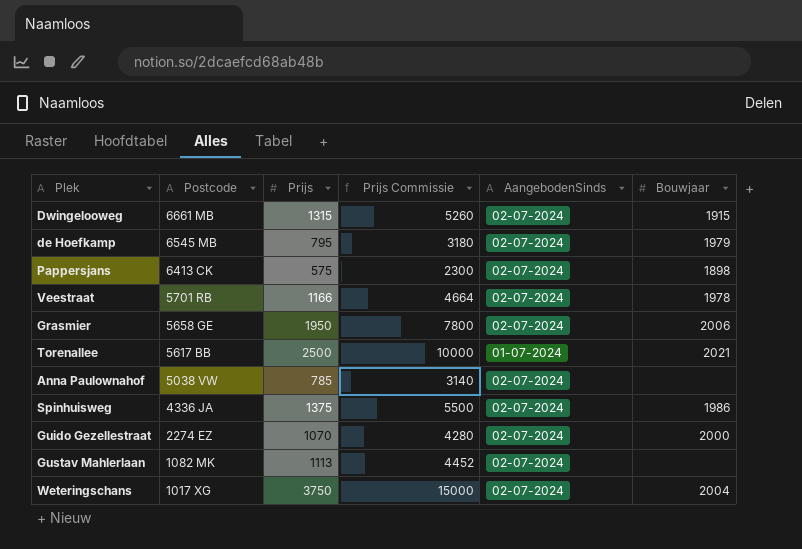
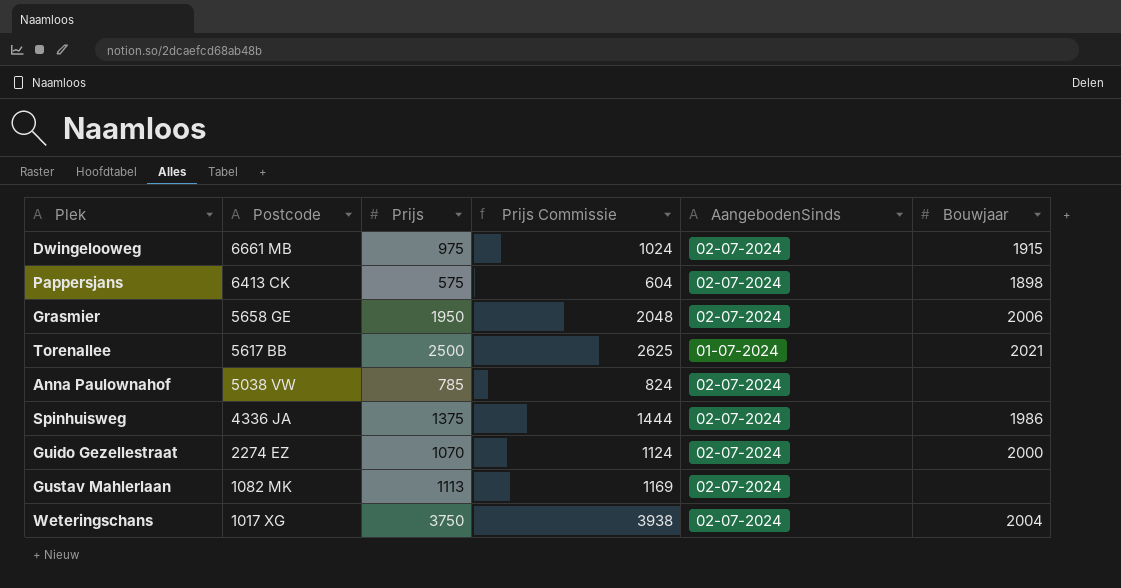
column Prijs Commissie | formula: [Prijs] * 4 -> [Prijs] * 1,05
row de Hoefkamp: 6545 MB | 795 | 3180 | 02-07-2024 | 1979 -> none
row Veestraat: 5701 RB | 1166 | 4664 | 02-07-2024 | 1978 -> none
Dwingelooweg | Prijs: 1315 -> 975

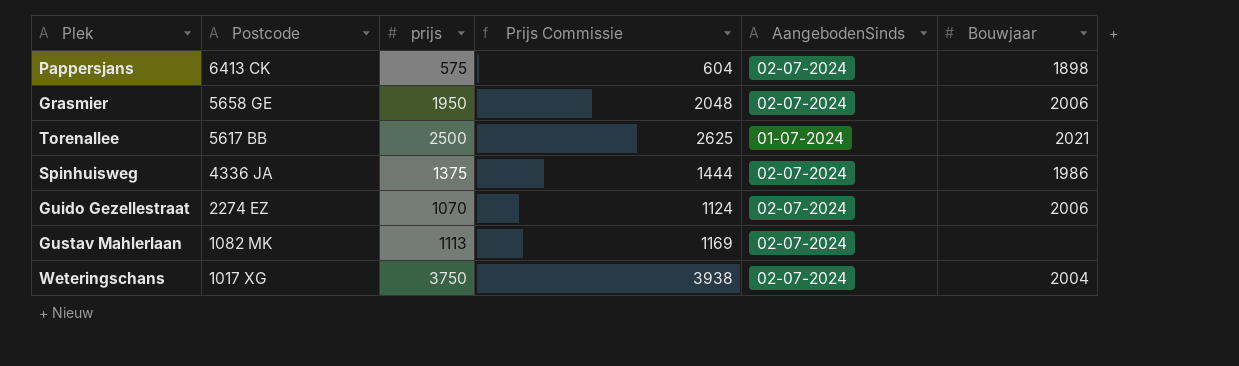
column name: Prijs -> prijs
row Dwingelooweg: 6661 MB | 975 | 1024 | 02-07-2024 | 1915 -> none
row Anna Paulownahof: 5038 VW | 785 | 824 | 02-07-2024 | none -> none
Guido Gezellestraat | Bouwjaar: 2000 -> 2006

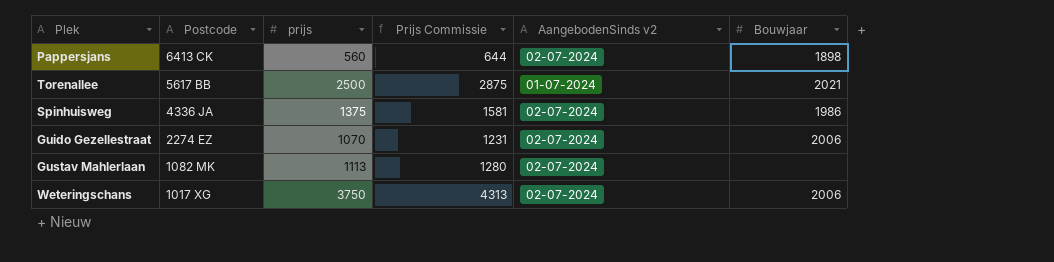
column Prijs Commissie | formula: [prijs] * 1,05 -> [prijs] * 1,15
column name: AangebodenSinds -> AangebodenSinds v2
row Grasmier: 5658 GE | 1950 | 2048 | 02-07-2024 | 2006 -> none
Pappersjans | prijs: 575 -> 560
Weteringschans | Bouwjaar: 2004 -> 2006

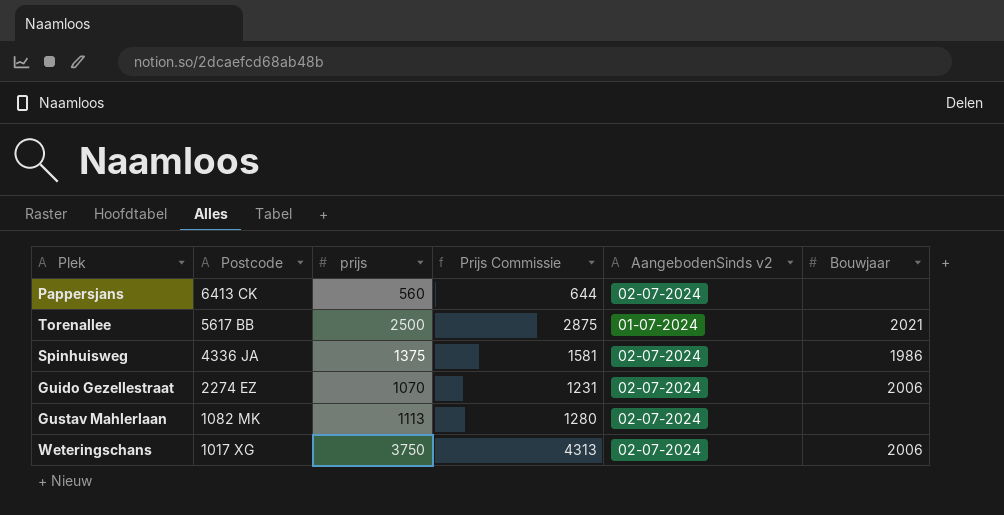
Pappersjans | Bouwjaar: 1898 -> none

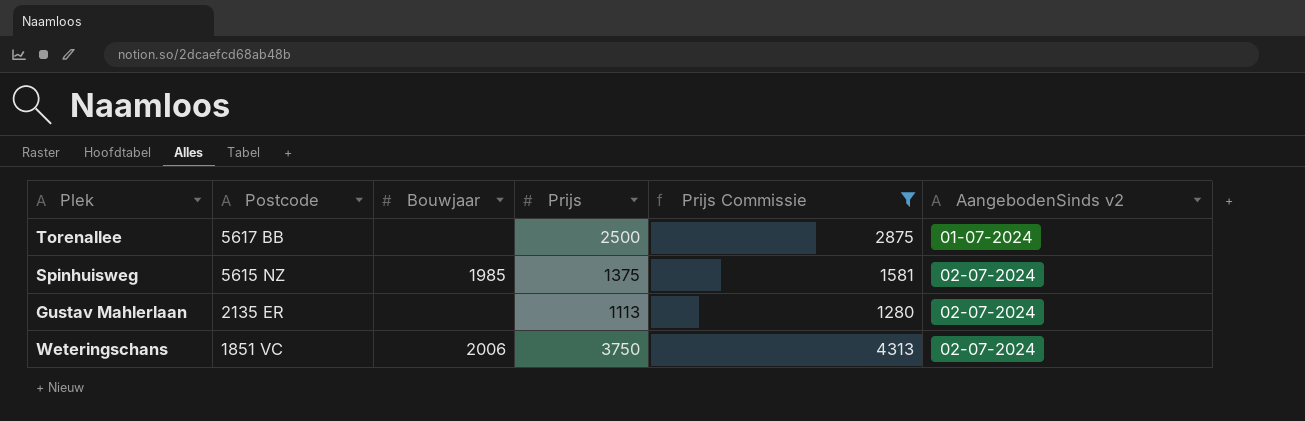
filter: none -> Prijs Commissie >= 1280
column Bouwjaar | position: 6 -> 3
column name: prijs -> Prijs
Torenallee | Bouwjaar: 2021 -> none
Spinhuisweg | Postcode: 4336 JA -> 5615 NZ
Spinhuisweg | Bouwjaar: 1986 -> 1985
Gustav Mahlerlaan | Postcode: 1082 MK -> 2135 ER
Weteringschans | Postcode: 1017 XG -> 1851 VC

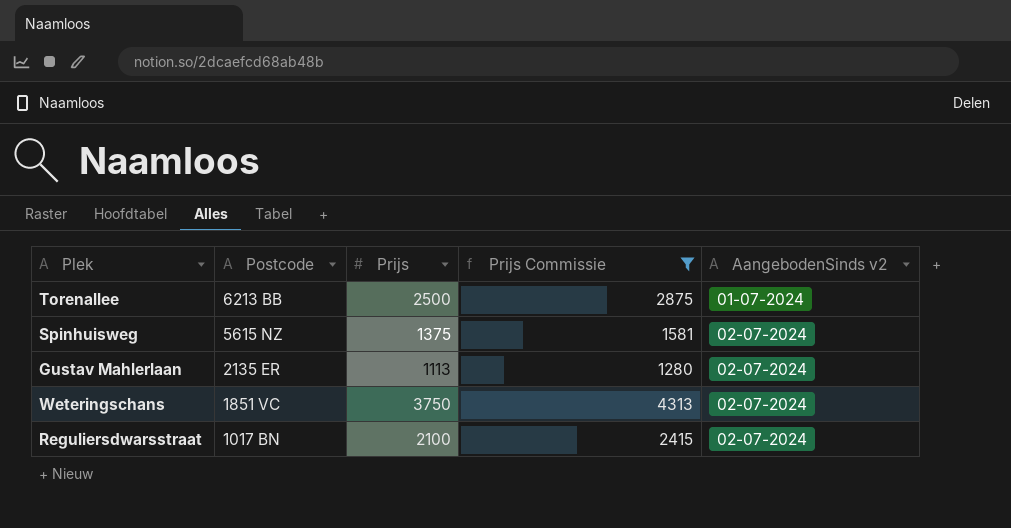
column Bouwjaar | position: 3 -> none
Torenallee | Postcode: 5617 BB -> 6213 BB
row Reguliersdwarsstraat: none -> 1017 BN | 2100 | 2415 | 02-07-2024

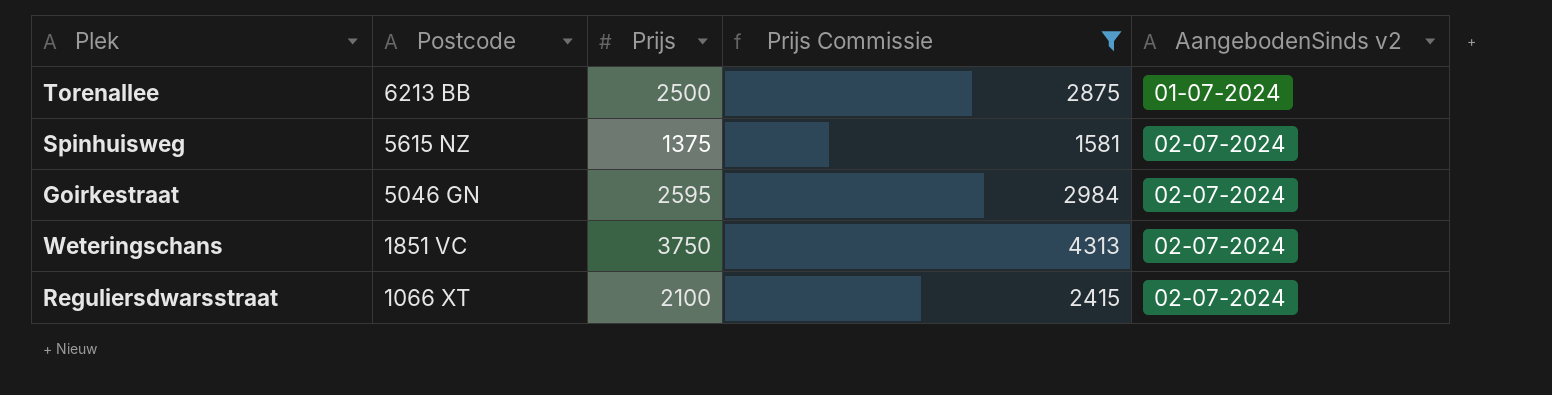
row Gustav Mahlerlaan: 2135 ER | 1113 | 1280 | 02-07-2024 -> none
row Goirkestraat: none -> 5046 GN | 2595 | 2984 | 02-07-2024
Reguliersdwarsstraat | Postcode: 1017 BN -> 1066 XT

